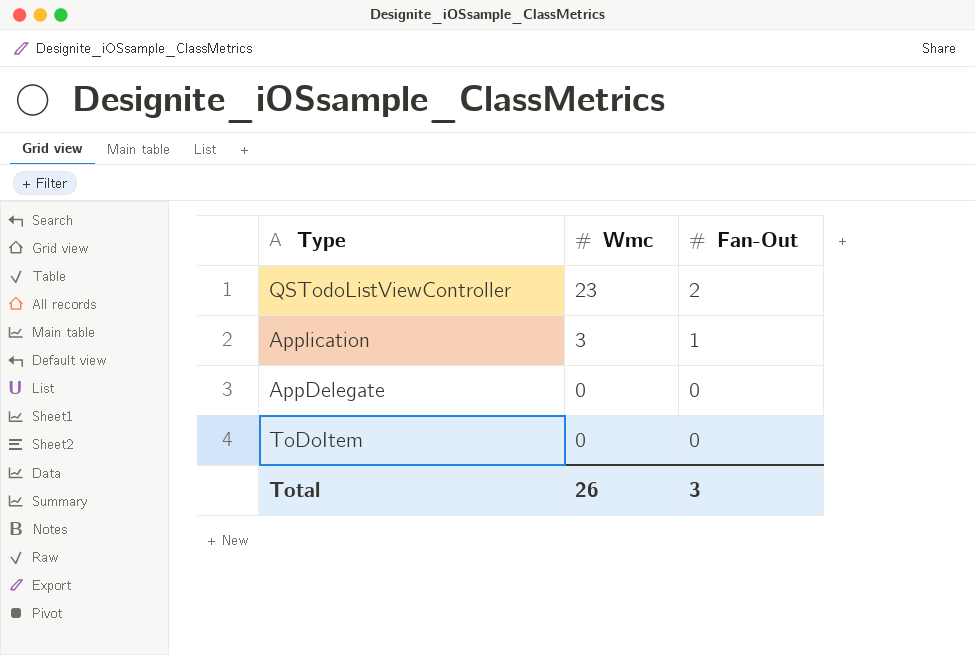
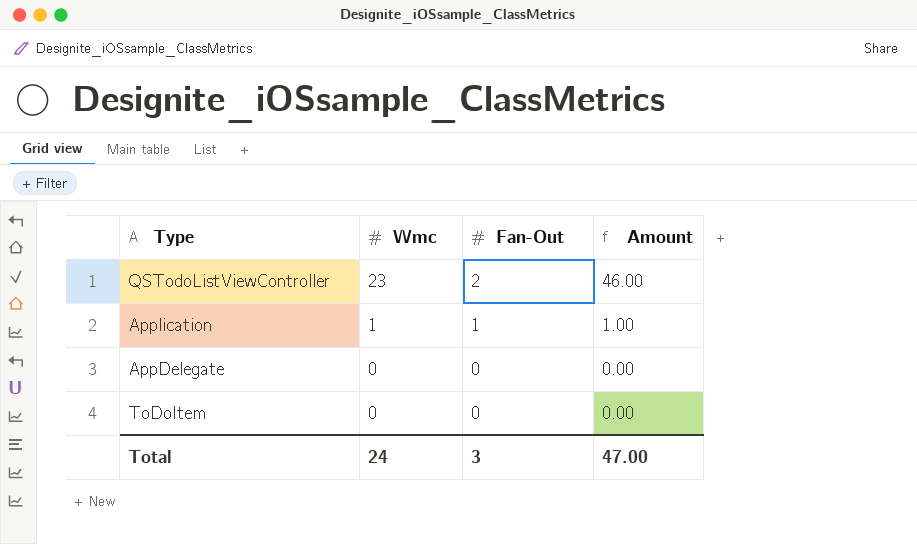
column Amount | formula: none -> [Wmc] * [Fan-Out]
Application | Wmc: 3 -> 1
Total | Wmc: 26 -> 24

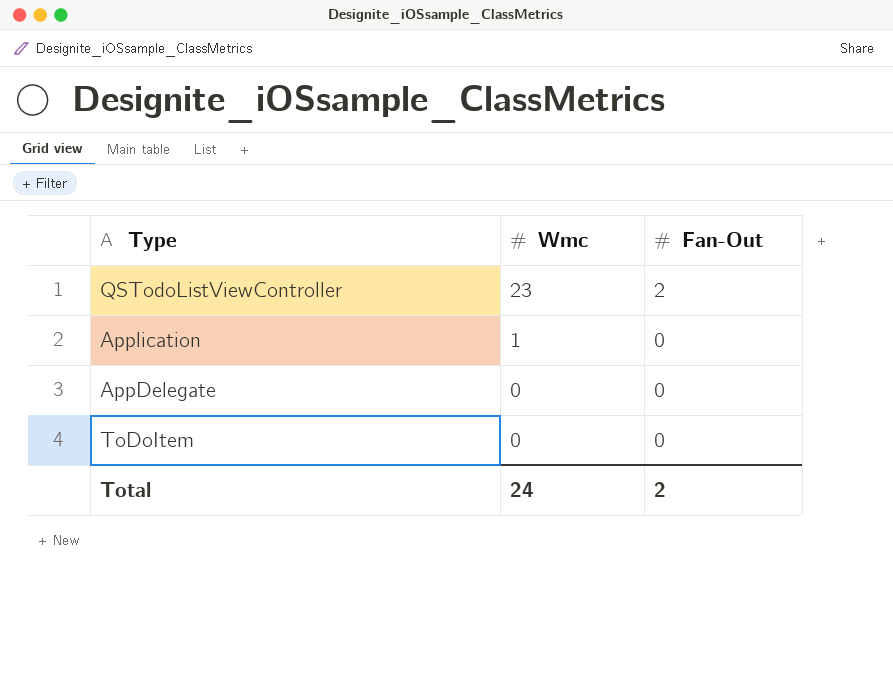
column Amount | formula: [Wmc] * [Fan-Out] -> none
Application | Fan-Out: 1 -> 0
Total | Fan-Out: 3 -> 2

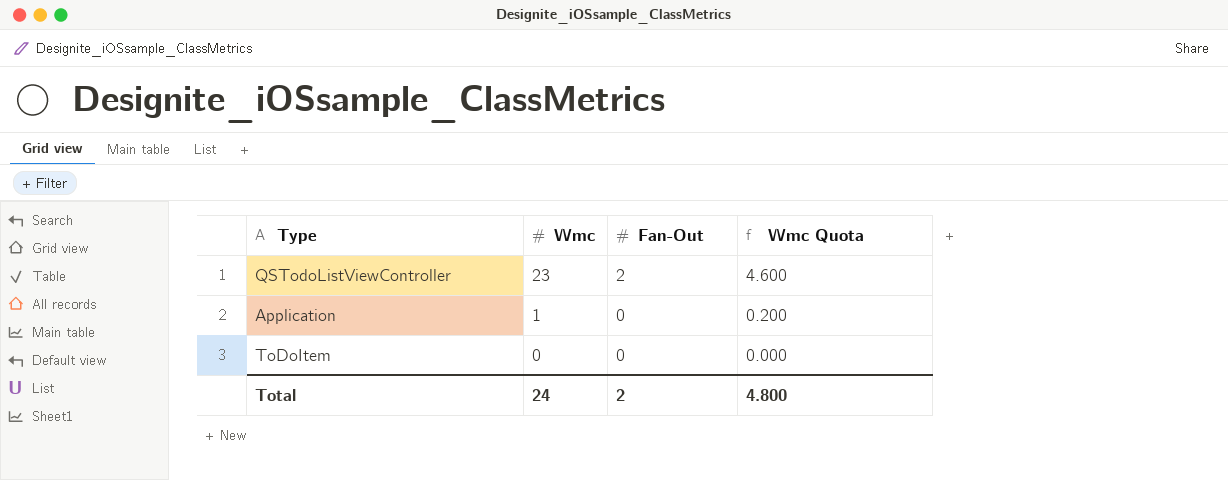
column Wmc Quota | formula: none -> [Wmc] * 0.2
row AppDelegate: 0 | 0 -> none

